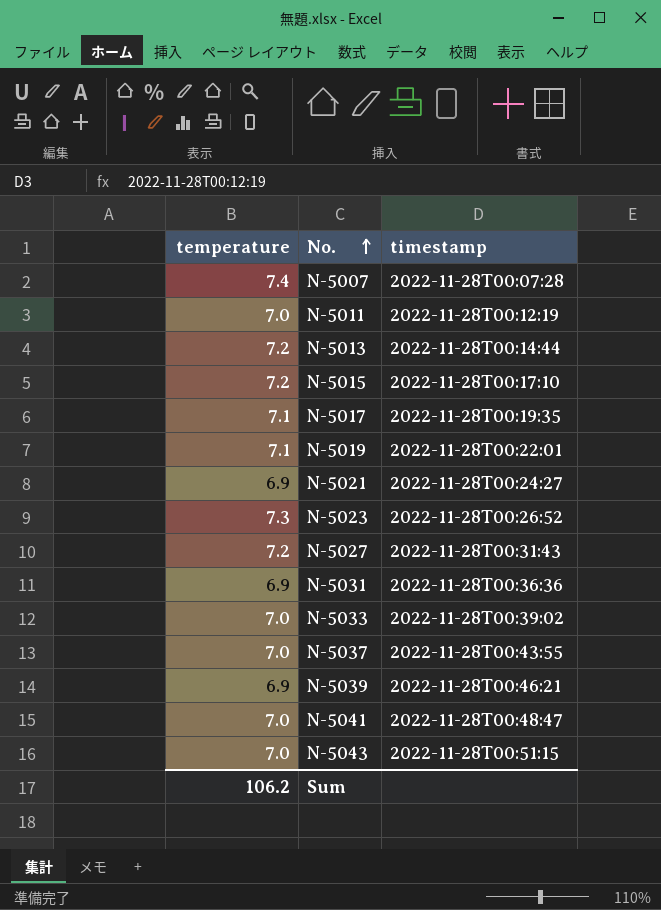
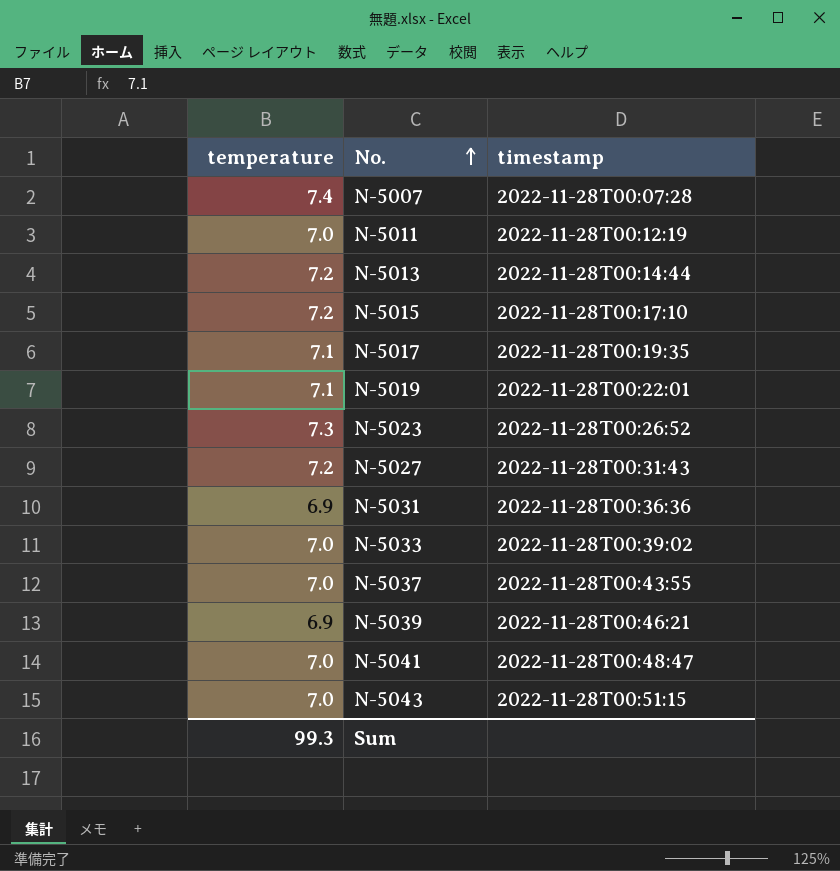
row N-5021: 6.9 | 2022-11-28T00:24:27 -> none
Sum | temperature: 106.2 -> 99.3

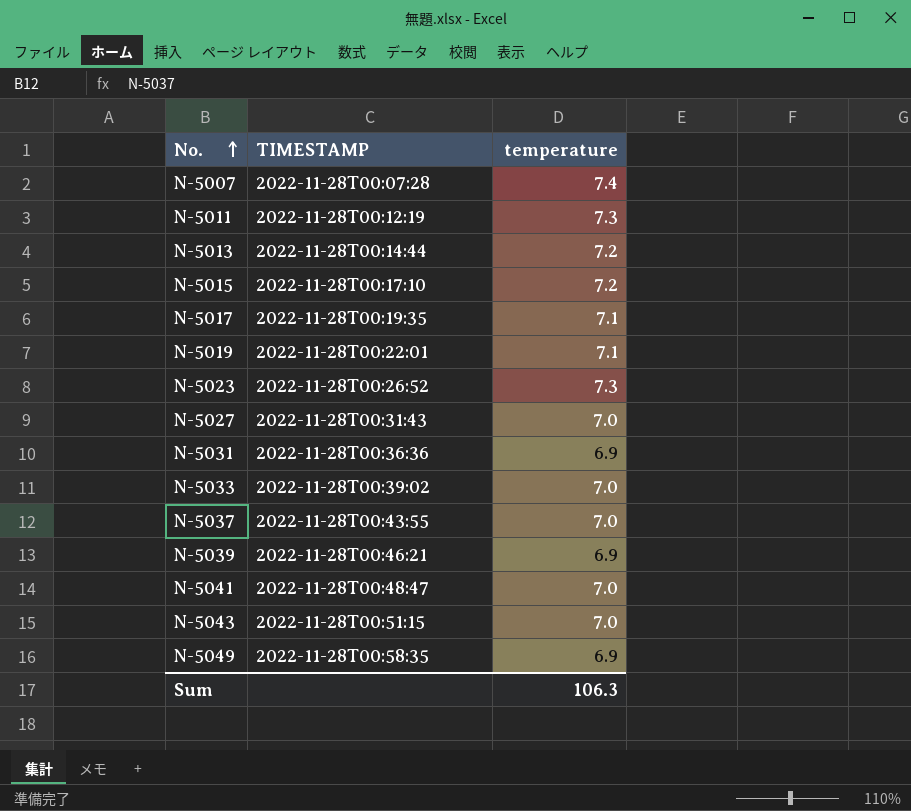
column name: timestamp -> TIMESTAMP
column temperature | position: 1 -> 3
N-5011 | temperature: 7.0 -> 7.3
N-5027 | temperature: 7.2 -> 7.0
row N-5049: none -> 2022-11-28T00:58:35 | 6.9
Sum | temperature: 99.3 -> 106.3

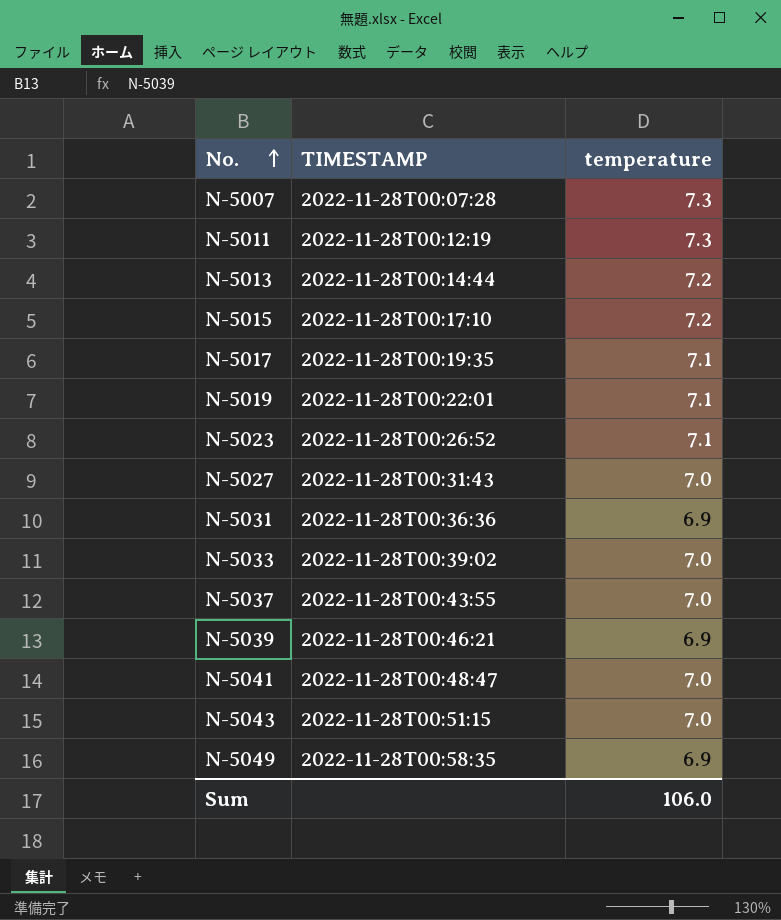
N-5007 | temperature: 7.4 -> 7.3
N-5023 | temperature: 7.3 -> 7.1
Sum | temperature: 106.3 -> 106.0

